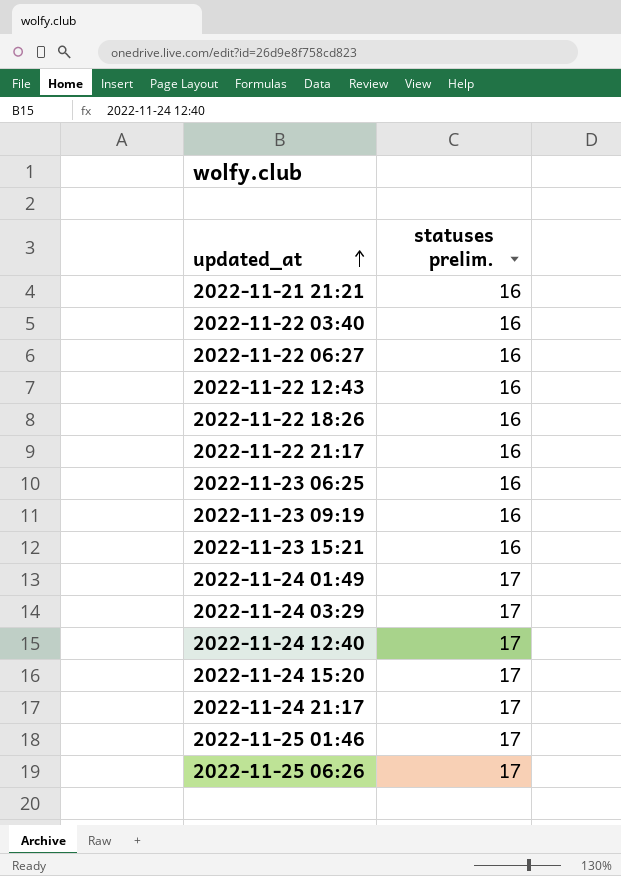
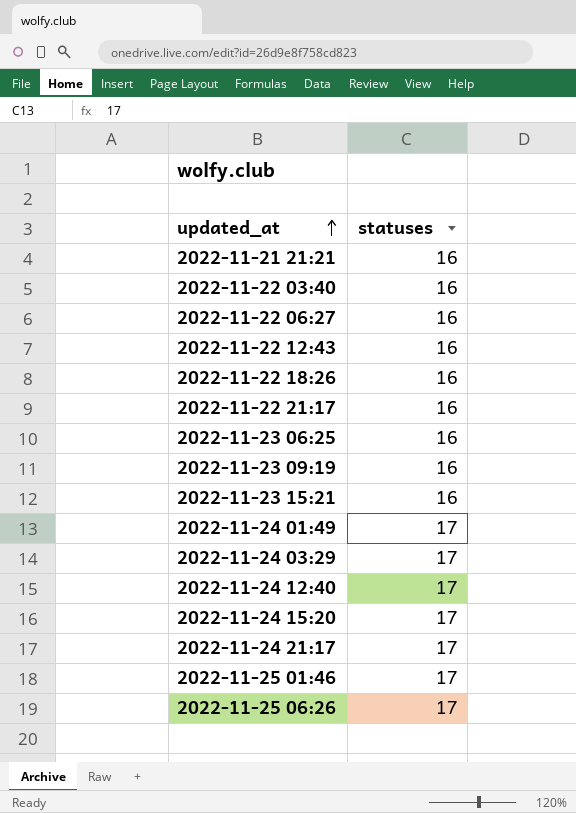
column name: statuses prelim. -> statuses

